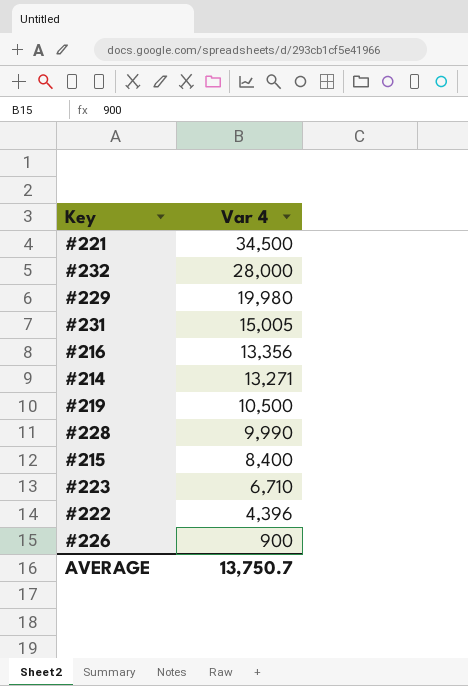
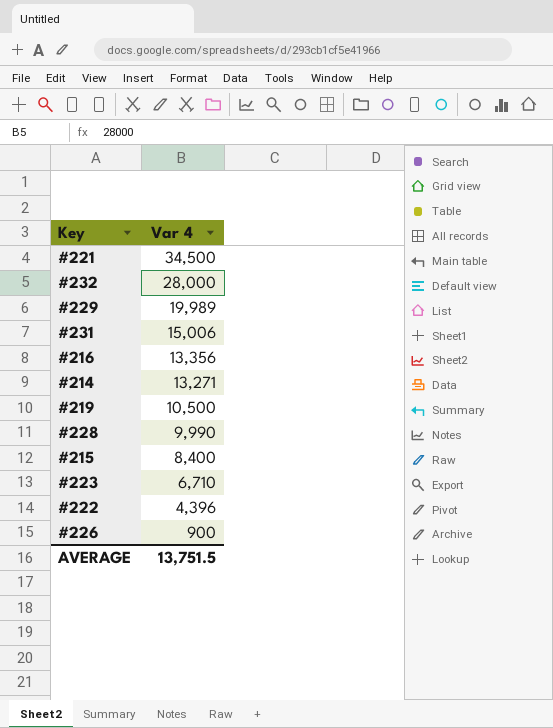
#229 | Var 4: 19,980 -> 19,989
#231 | Var 4: 15,005 -> 15,006
AVERAGE | Var 4: 13,750.7 -> 13,751.5

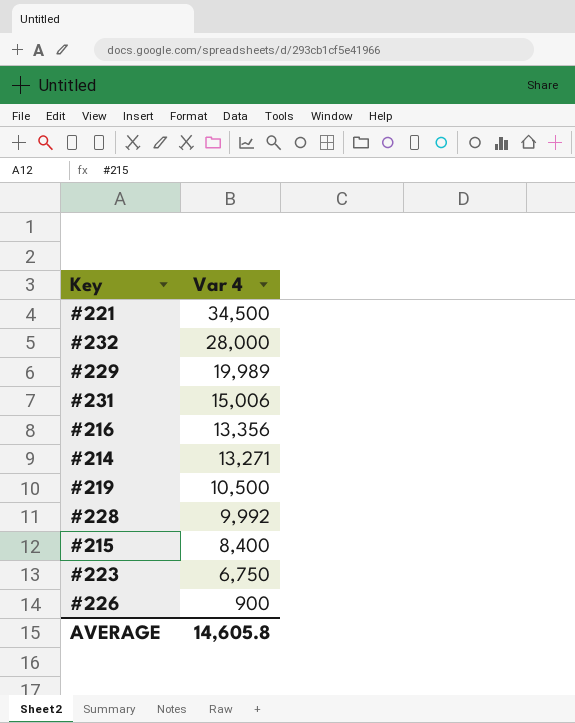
row #222: 4,396 -> none
#228 | Var 4: 9,990 -> 9,992
#223 | Var 4: 6,710 -> 6,750
AVERAGE | Var 4: 13,751.5 -> 14,605.8

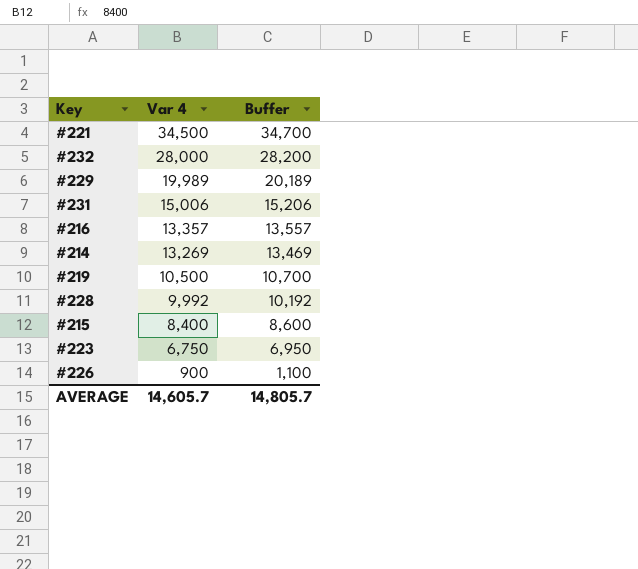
column Buffer | formula: none -> [Var 4] + 200
#216 | Var 4: 13,356 -> 13,357
#214 | Var 4: 13,271 -> 13,269
AVERAGE | Var 4: 14,605.8 -> 14,605.7

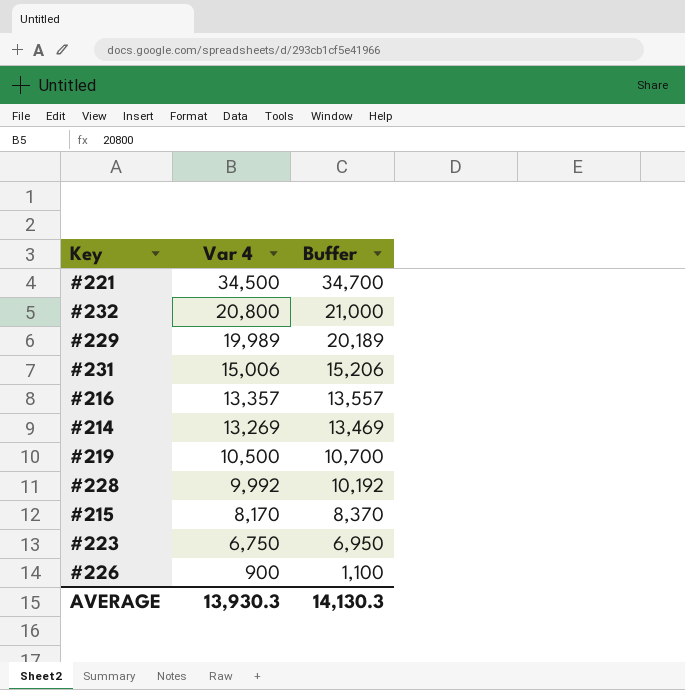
#232 | Var 4: 28,000 -> 20,800
#232 | Buffer: 28,200 -> 21,000
#215 | Var 4: 8,400 -> 8,170
#215 | Buffer: 8,600 -> 8,370
AVERAGE | Var 4: 14,605.7 -> 13,930.3
AVERAGE | Buffer: 14,805.7 -> 14,130.3

